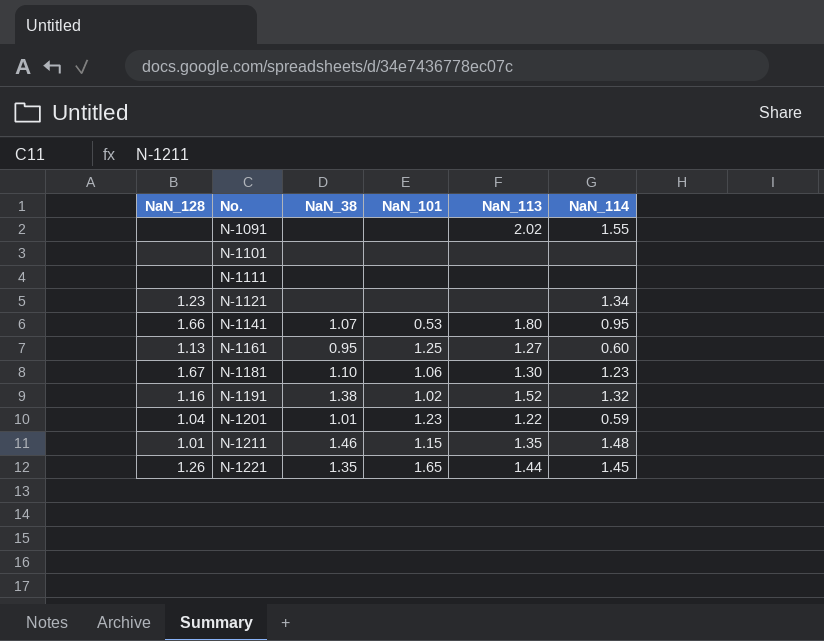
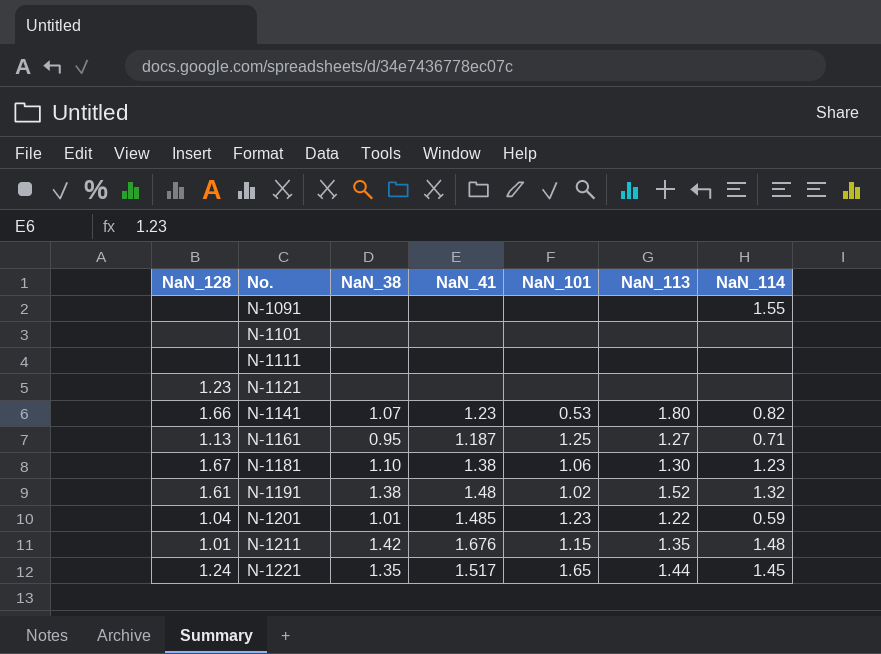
column NaN_41 | position: none -> 4
N-1091 | NaN_113: 2.02 -> none
N-1121 | NaN_114: 1.34 -> none
N-1141 | NaN_114: 0.95 -> 0.82
N-1161 | NaN_114: 0.60 -> 0.71
N-1191 | NaN_128: 1.16 -> 1.61
N-1211 | NaN_38: 1.46 -> 1.42
N-1221 | NaN_128: 1.26 -> 1.24

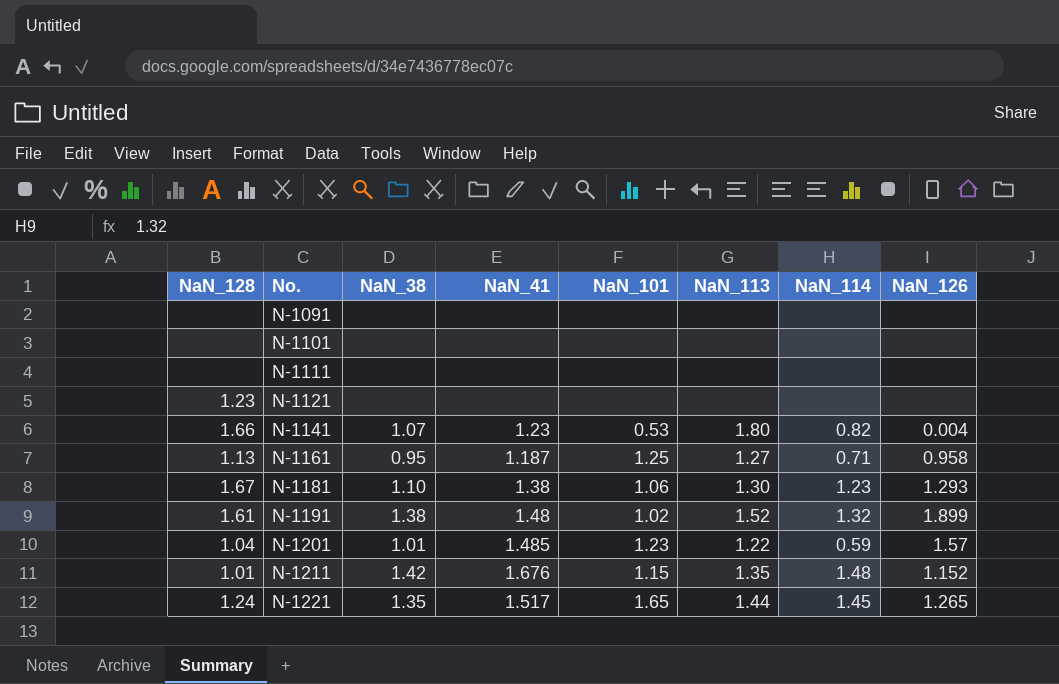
column NaN_126 | position: none -> 8
N-1091 | NaN_114: 1.55 -> none

